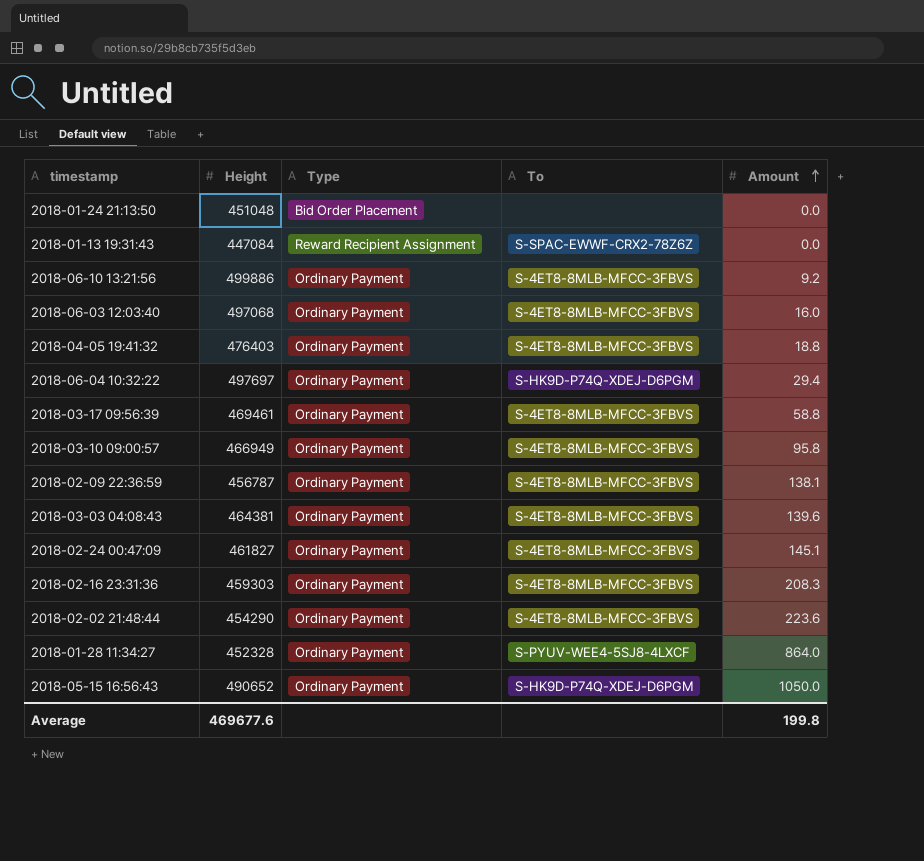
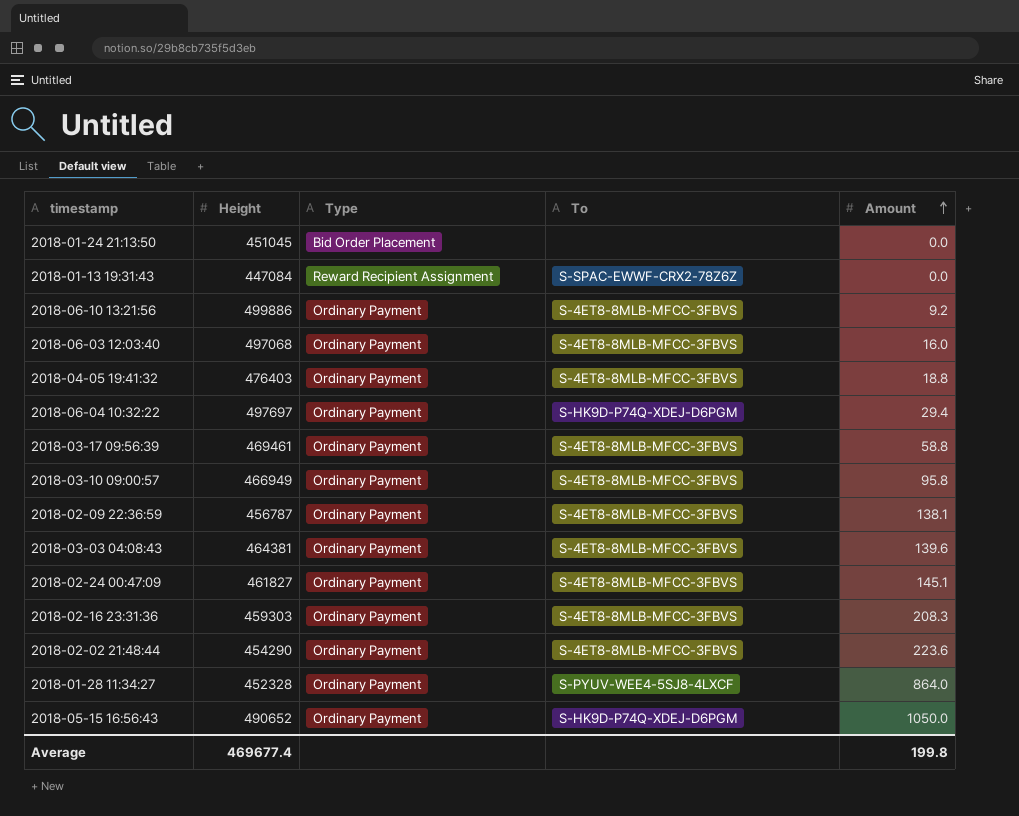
2018-01-24 21:13:50 | Height: 451048 -> 451045
Average | Height: 469677.6 -> 469677.4

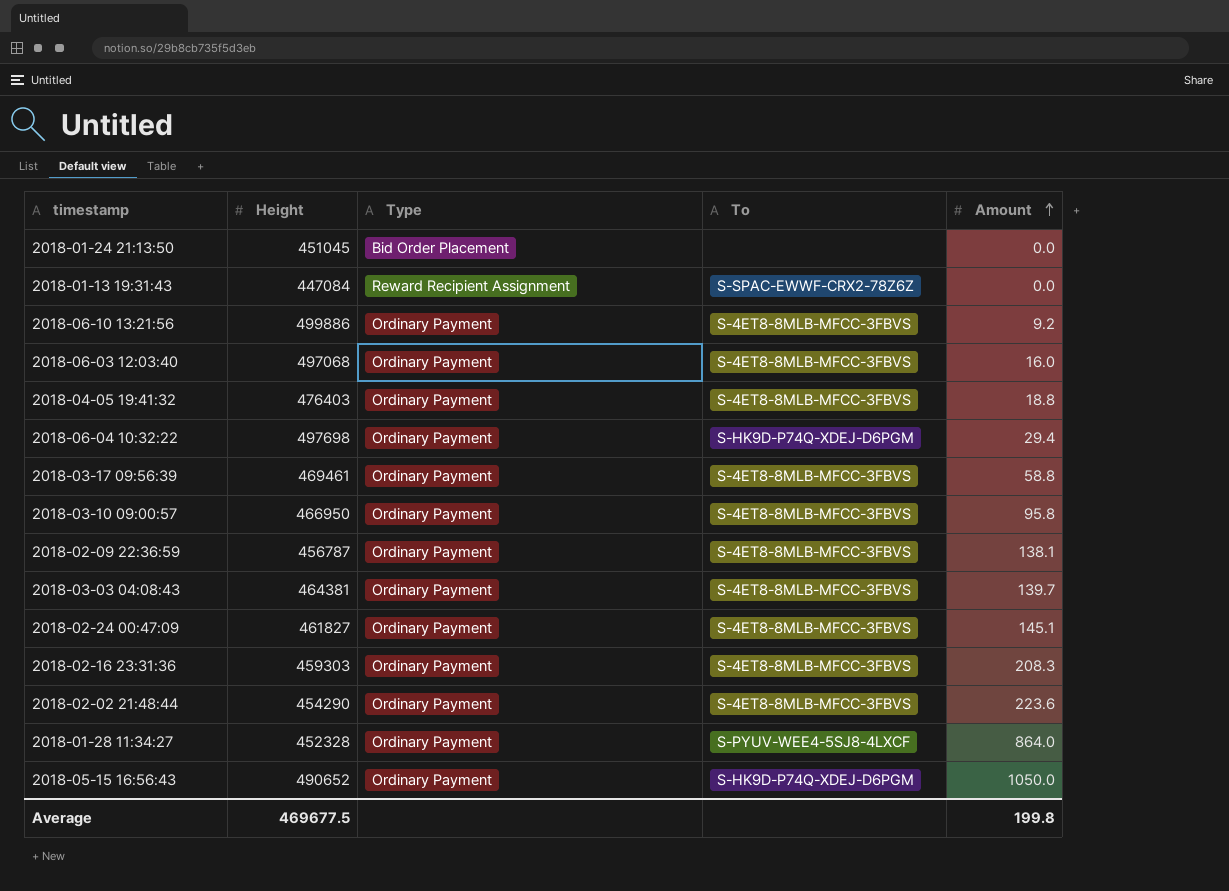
2018-06-04 10:32:22 | Height: 497697 -> 497698
2018-03-10 09:00:57 | Height: 466949 -> 466950
2018-03-03 04:08:43 | Amount: 139.6 -> 139.7
Average | Height: 469677.4 -> 469677.5

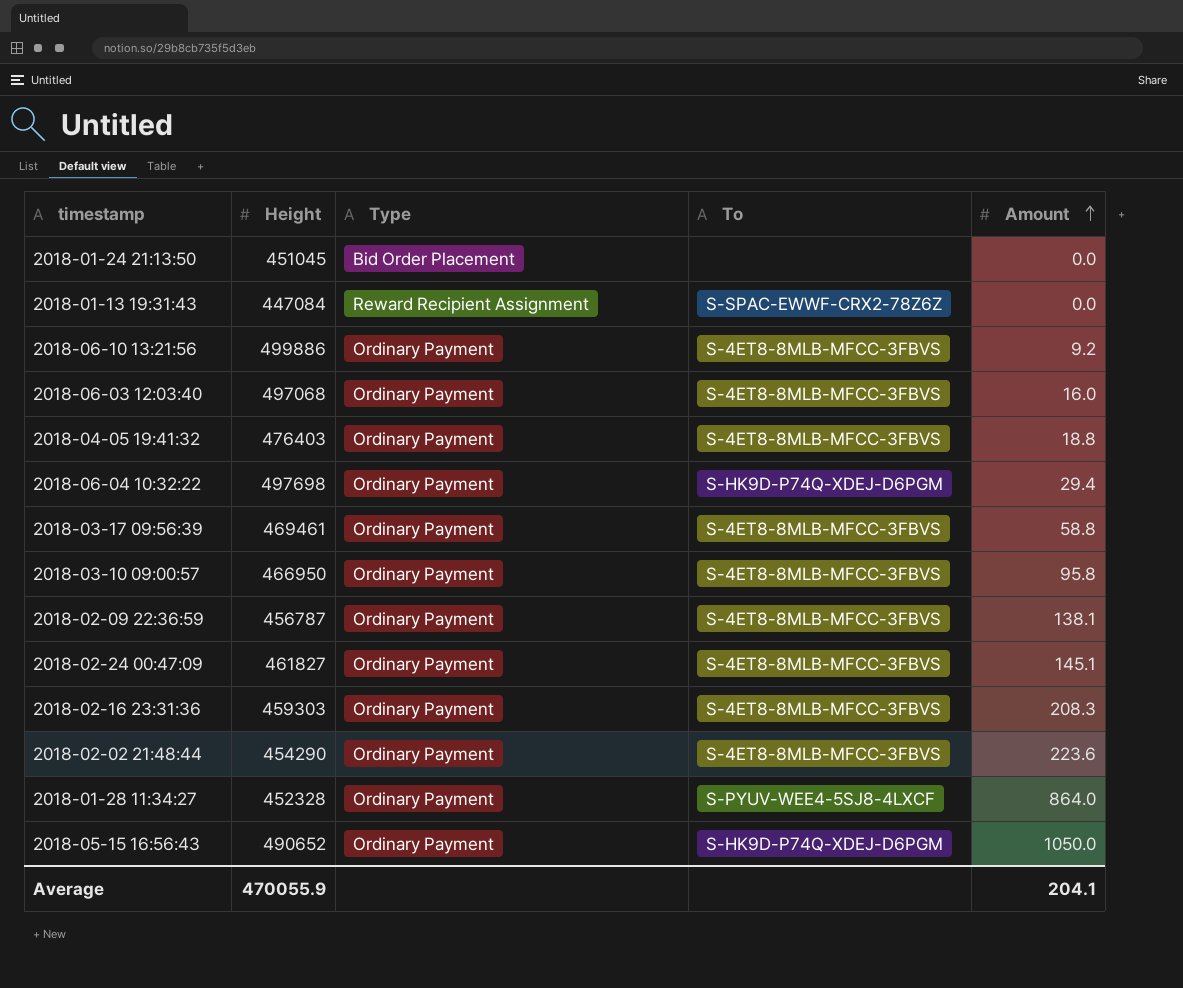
row 2018-03-03 04:08:43: 464381 | Ordinary Payment | S-4ET8-8MLB-MFCC-3FBVS | 139.7 -> none
Average | Height: 469677.5 -> 470055.9
Average | Amount: 199.8 -> 204.1

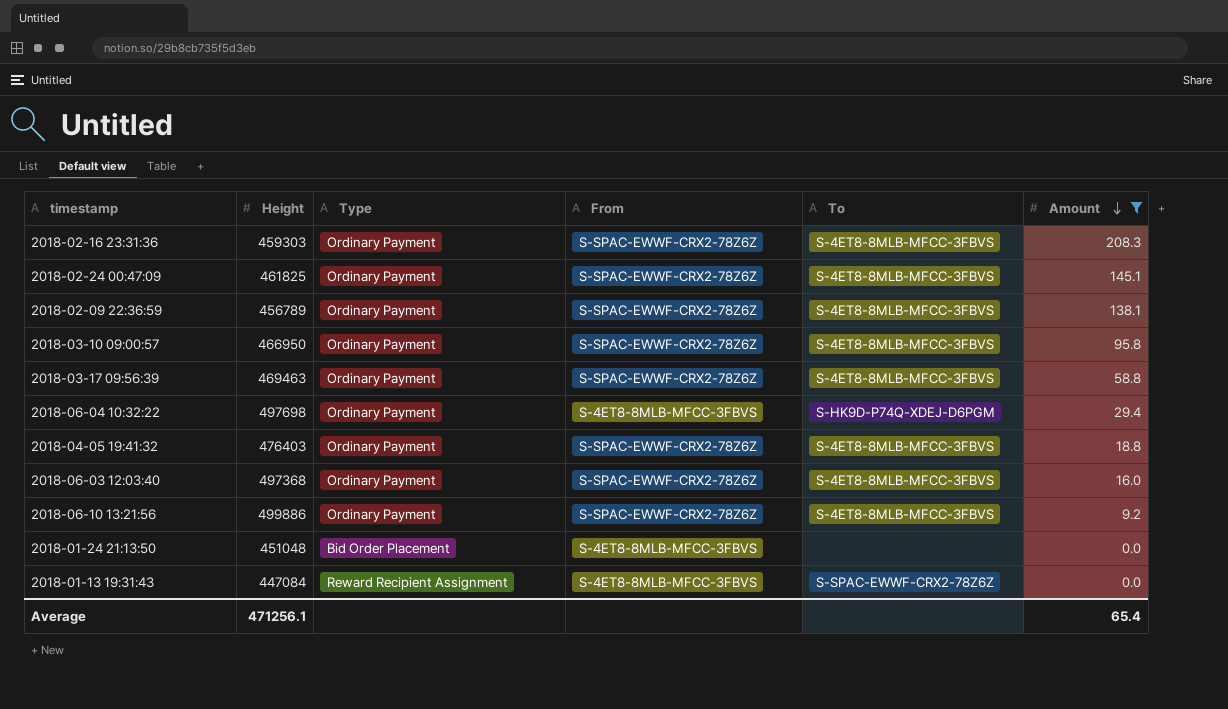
filter: none -> Amount <= 208.3
row order: Amount ascending -> Amount descending
column From | position: none -> 4
2018-02-24 00:47:09 | Height: 461827 -> 461825
2018-02-09 22:36:59 | Height: 456787 -> 456789
2018-03-17 09:56:39 | Height: 469461 -> 469463
2018-06-03 12:03:40 | Height: 497068 -> 497368
2018-01-24 21:13:50 | Height: 451045 -> 451048
Average | Height: 470055.9 -> 471256.1
Average | Amount: 204.1 -> 65.4

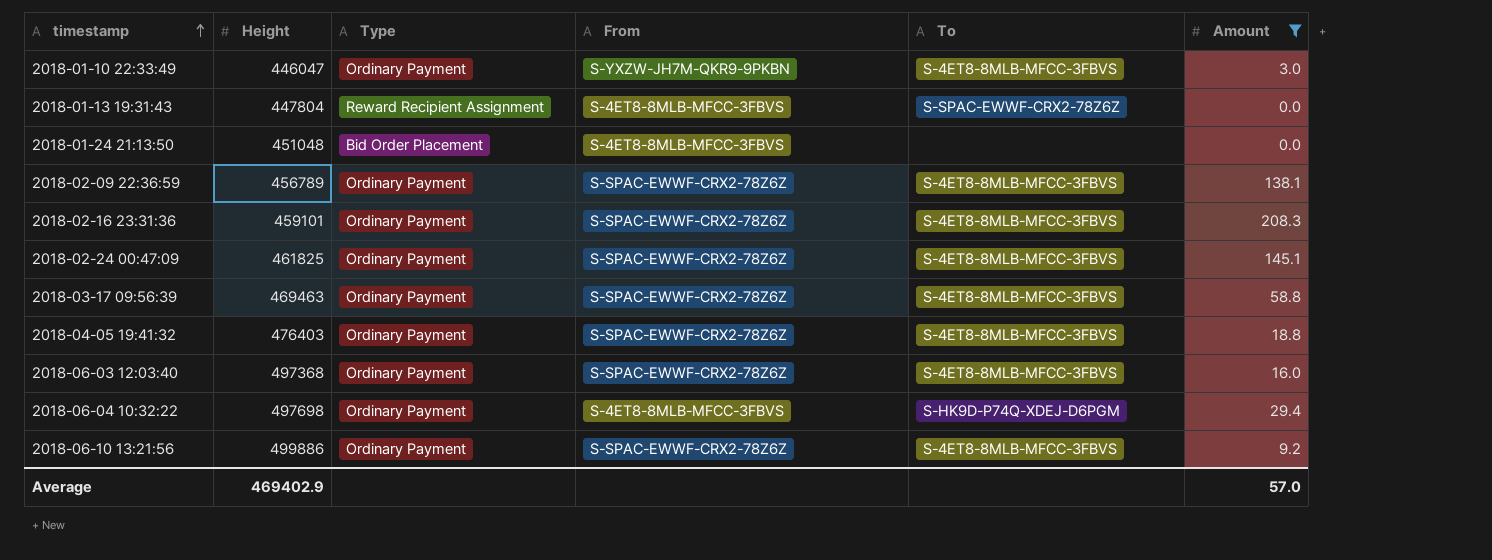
row order: Amount descending -> timestamp ascending
row 2018-03-10 09:00:57: 466950 | Ordinary Payment | S-SPAC-EWWF-CRX2-78Z6Z | S-4ET8-8MLB-MFCC-3FBVS | 95.8 -> none
row 2018-01-10 22:33:49: none -> 446047 | Ordinary Payment | S-YXZW-JH7M-QKR9-9PKBN | S-4ET8-8MLB-MFCC-3FBVS | 3.0
2018-01-13 19:31:43 | Height: 447084 -> 447804
2018-02-16 23:31:36 | Height: 459303 -> 459101
Average | Height: 471256.1 -> 469402.9
Average | Amount: 65.4 -> 57.0

